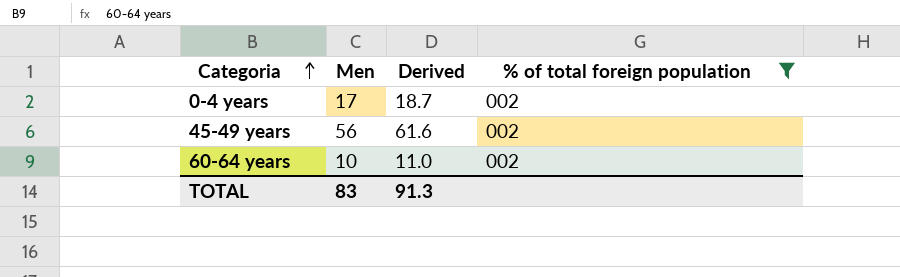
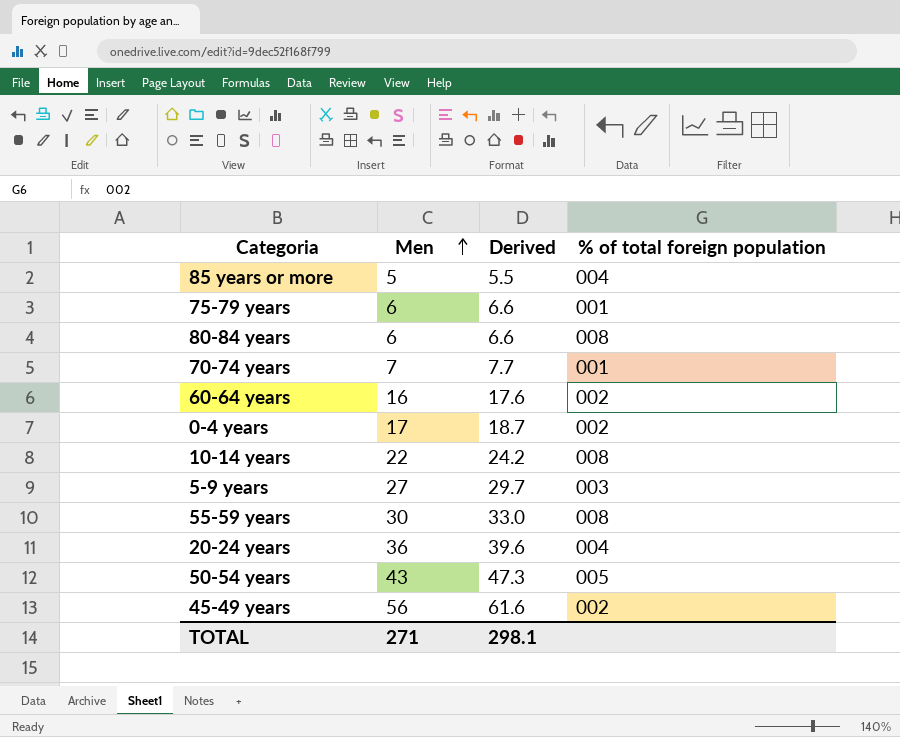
filter: % of total foreign population = 002 -> none
row order: Categoria ascending -> Men ascending
60-64 years | Men: 10 -> 16
60-64 years | Derived: 11.0 -> 17.6
TOTAL | Men: 83 -> 271
TOTAL | Derived: 91.3 -> 298.1

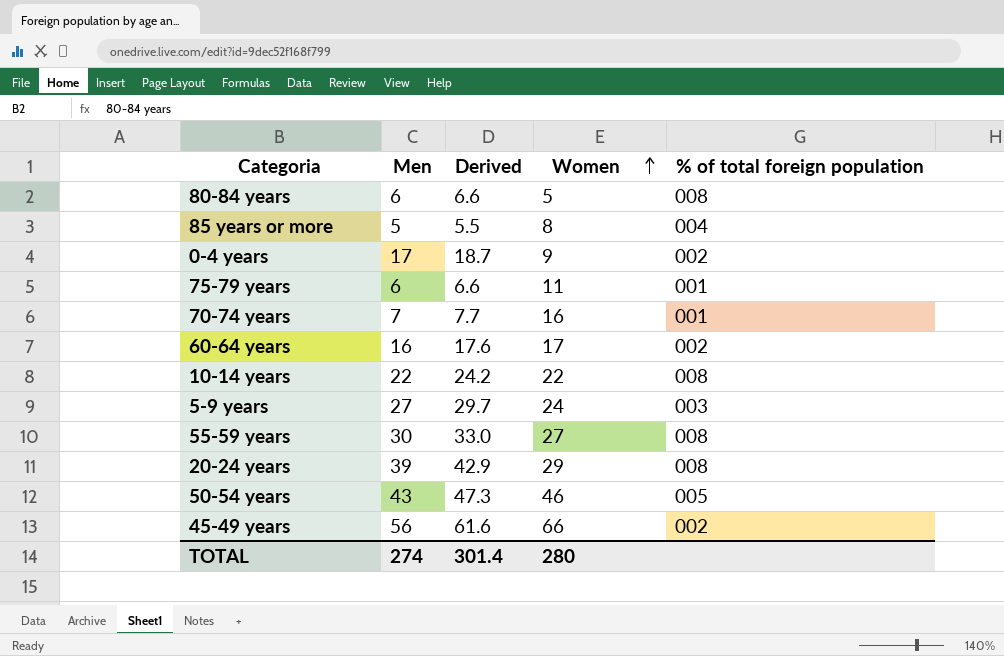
row order: Men ascending -> Women ascending
column Women | position: none -> 4
20-24 years | Men: 36 -> 39
20-24 years | Derived: 39.6 -> 42.9
20-24 years | % of total foreign population: 004 -> 008
TOTAL | Men: 271 -> 274
TOTAL | Derived: 298.1 -> 301.4

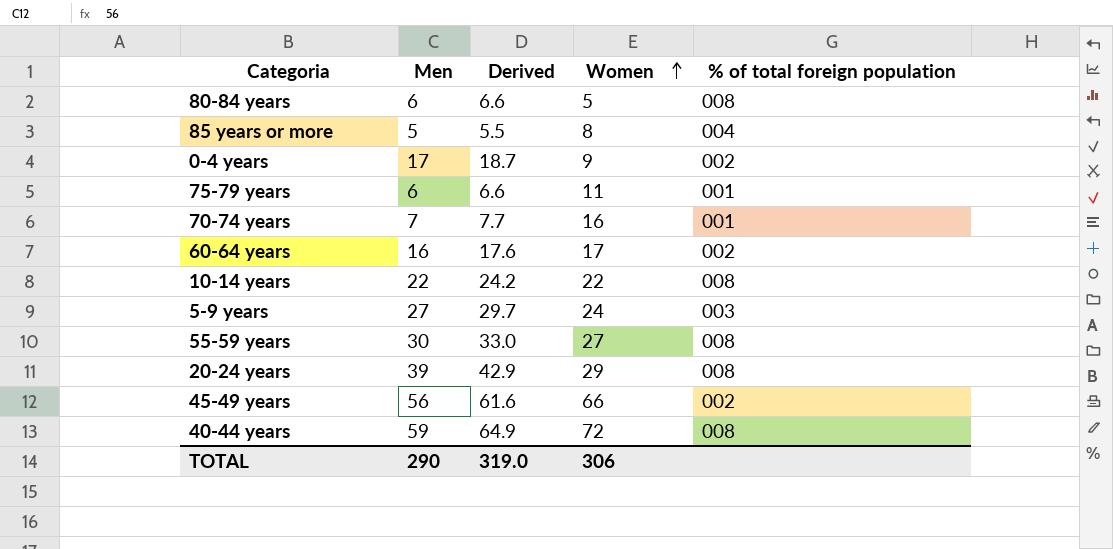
row 50-54 years: 43 | 47.3 | 46 | 005 -> none
row 40-44 years: none -> 59 | 64.9 | 72 | 008
TOTAL | Men: 274 -> 290
TOTAL | Derived: 301.4 -> 319.0
TOTAL | Women: 280 -> 306

